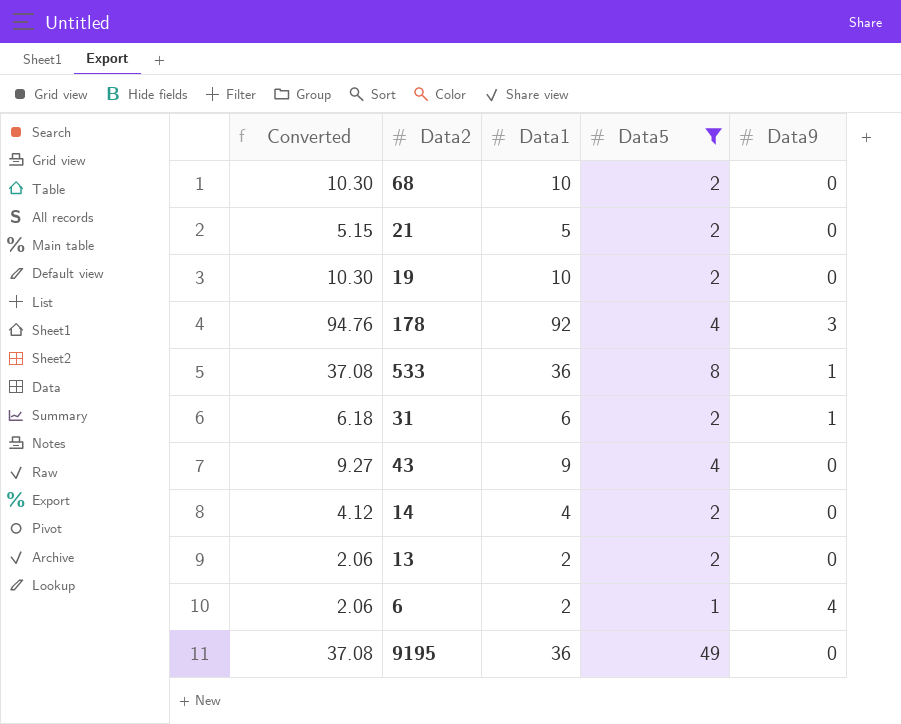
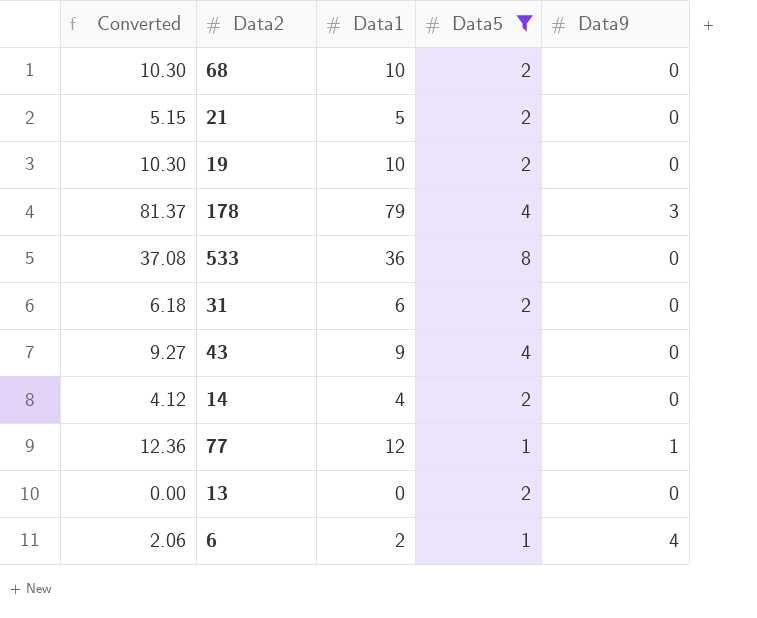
row 9195: 37.08 | 36 | 49 | 0 -> none
178 | Converted: 94.76 -> 81.37
178 | Data1: 92 -> 79
533 | Data9: 1 -> 0
31 | Data9: 1 -> 0
row 77: none -> 12.36 | 12 | 1 | 1
13 | Converted: 2.06 -> 0.00
13 | Data1: 2 -> 0

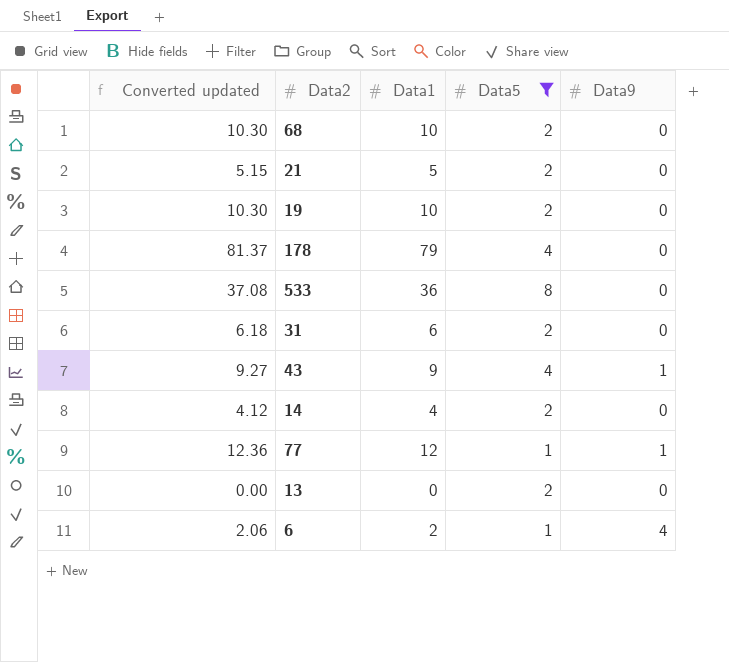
column name: Converted -> Converted updated
178 | Data9: 3 -> 0
43 | Data9: 0 -> 1

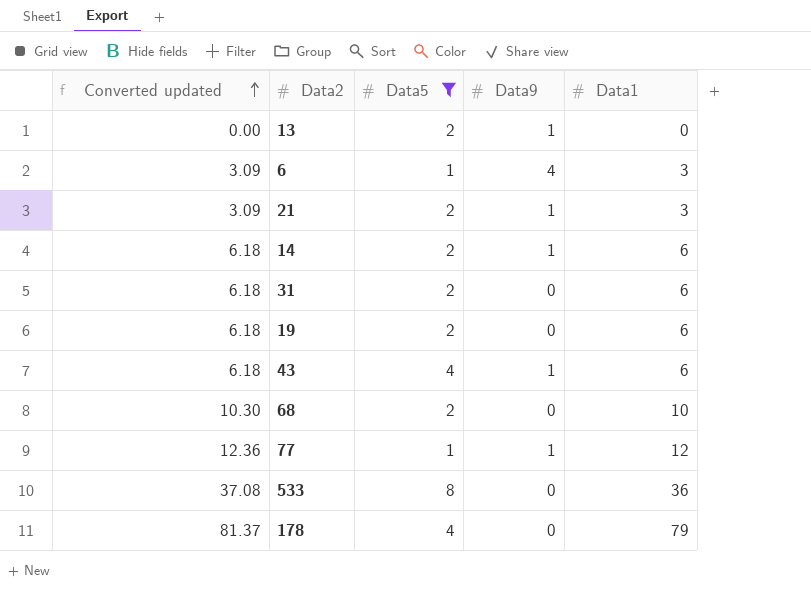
row order: none -> Converted updated ascending
column Data1 | position: 3 -> 5
13 | Data9: 0 -> 1
6 | Converted updated: 2.06 -> 3.09
6 | Data1: 2 -> 3
21 | Converted updated: 5.15 -> 3.09
21 | Data9: 0 -> 1
21 | Data1: 5 -> 3
14 | Converted updated: 4.12 -> 6.18
14 | Data9: 0 -> 1
14 | Data1: 4 -> 6
19 | Converted updated: 10.30 -> 6.18
19 | Data1: 10 -> 6
43 | Converted updated: 9.27 -> 6.18
43 | Data1: 9 -> 6

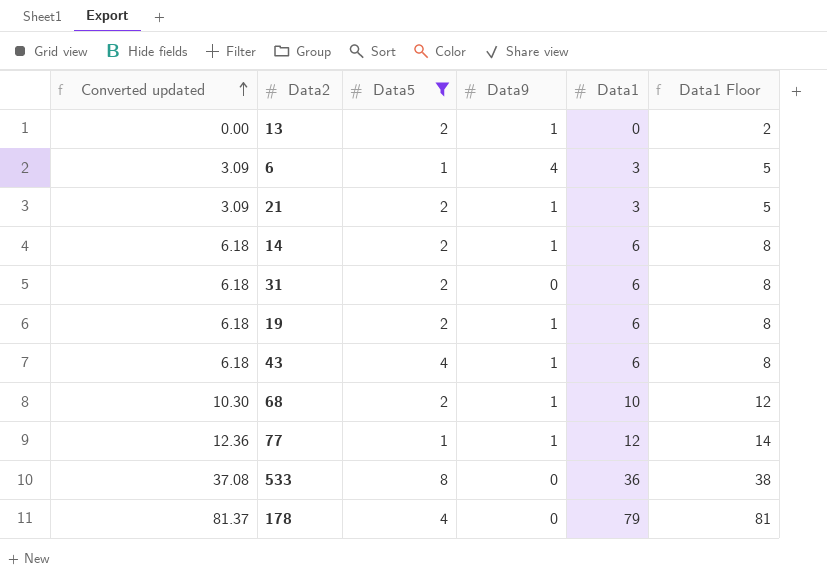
column Data1 Floor | formula: none -> [Data1] + 2
19 | Data9: 0 -> 1
68 | Data9: 0 -> 1

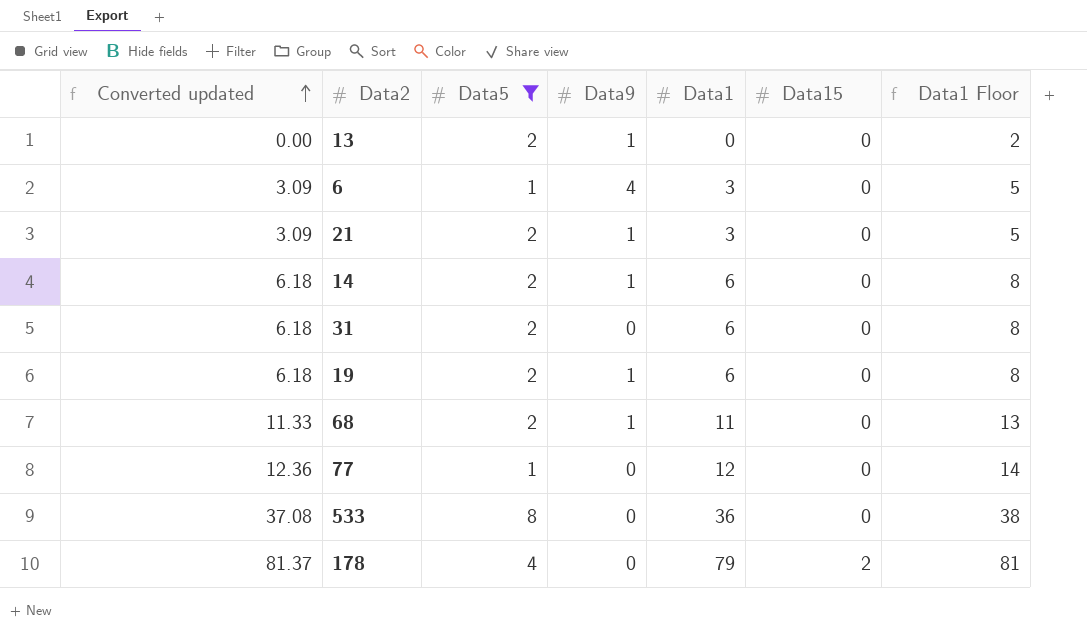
column Data15 | position: none -> 6
row 43: 6.18 | 4 | 1 | 6 | 8 -> none
68 | Converted updated: 10.30 -> 11.33
68 | Data1: 10 -> 11
68 | Data1 Floor: 12 -> 13
77 | Data9: 1 -> 0

